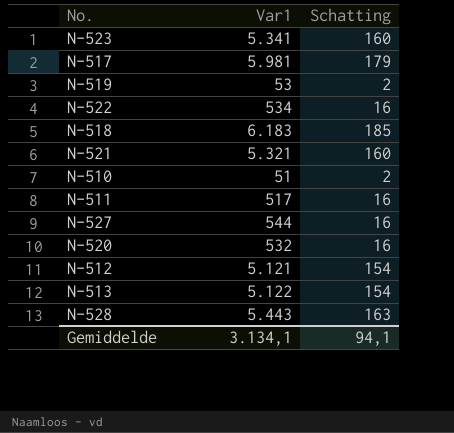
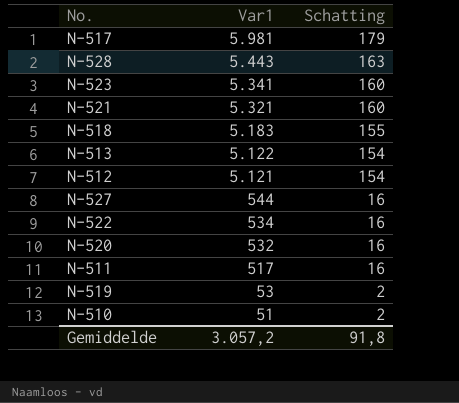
row order: none -> Var1 descending
N-518 | Var1: 6.183 -> 5.183
N-518 | Schatting: 185 -> 155
Gemiddelde | Var1: 3.134,1 -> 3.057,2
Gemiddelde | Schatting: 94,1 -> 91,8

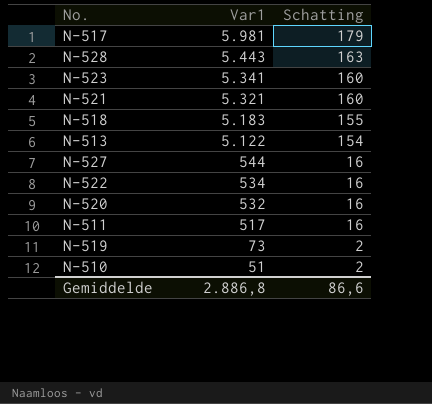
row N-512: 5.121 | 154 -> none
N-519 | Var1: 53 -> 73
Gemiddelde | Var1: 3.057,2 -> 2.886,8
Gemiddelde | Schatting: 91,8 -> 86,6

